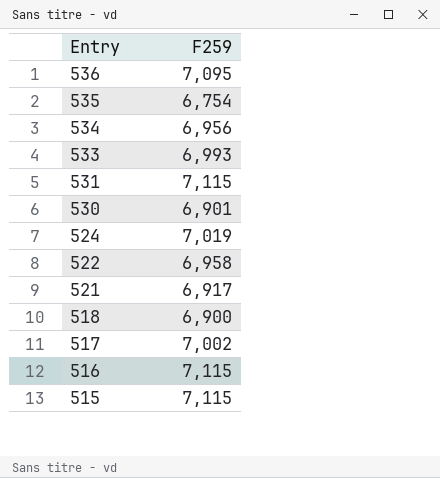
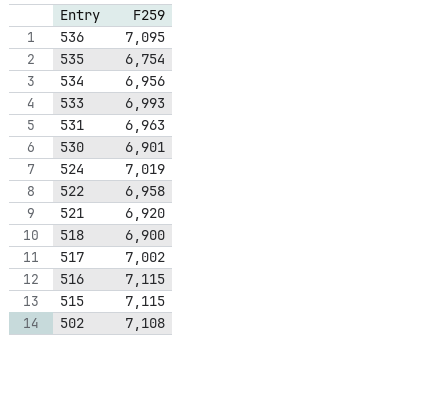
531 | F259: 7,115 -> 6,963
521 | F259: 6,917 -> 6,920
row 502: none -> 7,108

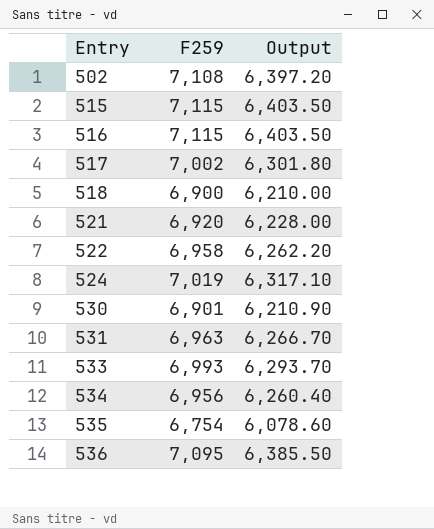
row order: Entry descending -> Entry ascending
column Output | formula: none -> [F259] * 0.9

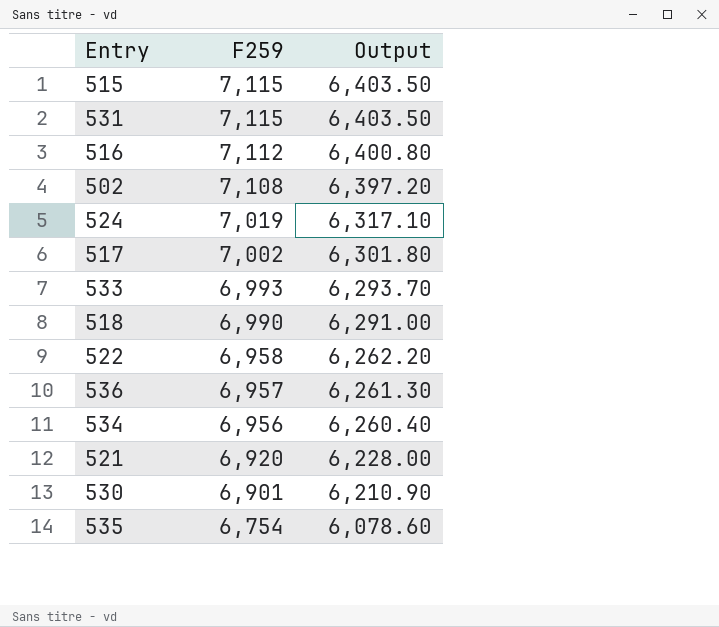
row order: Entry ascending -> F259 descending
531 | F259: 6,963 -> 7,115
531 | Output: 6,266.70 -> 6,403.50
516 | F259: 7,115 -> 7,112
516 | Output: 6,403.50 -> 6,400.80
518 | F259: 6,900 -> 6,990
518 | Output: 6,210.00 -> 6,291.00
536 | F259: 7,095 -> 6,957
536 | Output: 6,385.50 -> 6,261.30

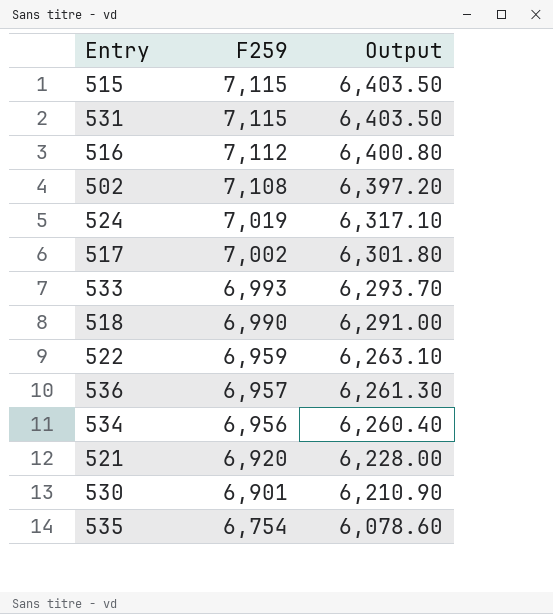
522 | F259: 6,958 -> 6,959
522 | Output: 6,262.20 -> 6,263.10

